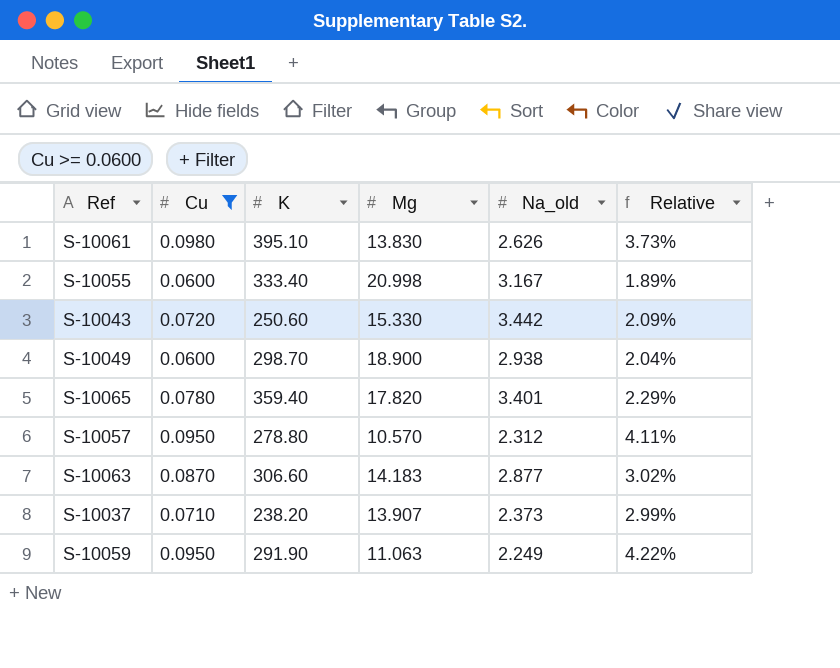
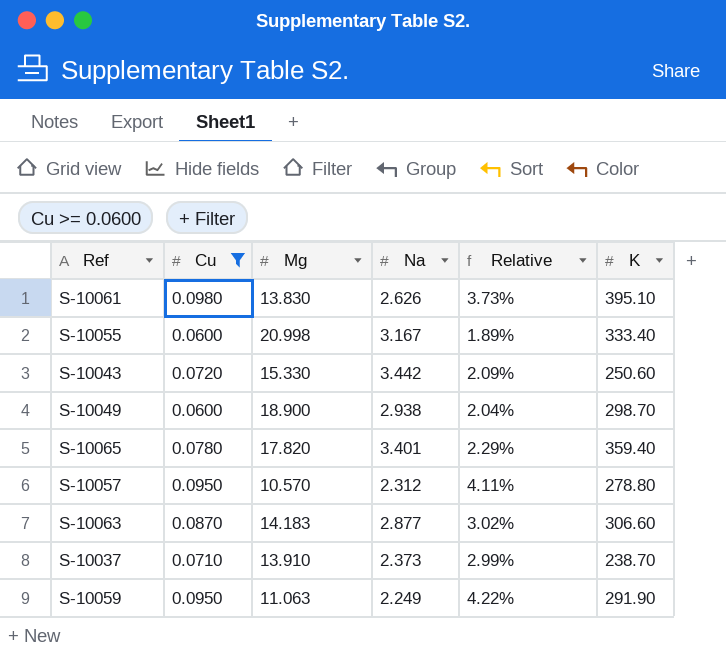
column name: Na_old -> Na
column K | position: 3 -> 6
S-10037 | Mg: 13.907 -> 13.910
S-10037 | K: 238.20 -> 238.70

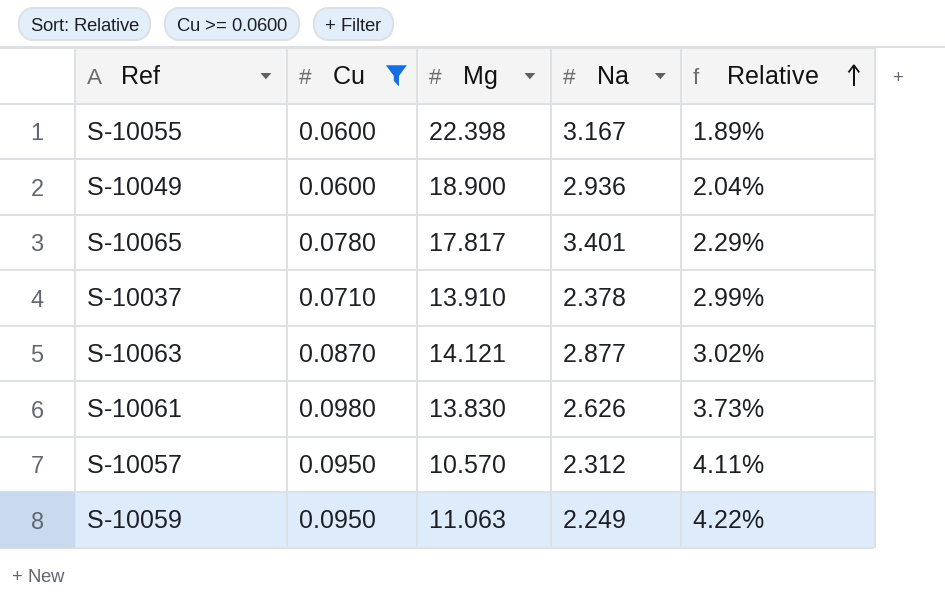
row order: none -> Relative ascending
column K | position: 6 -> none
row S-10043: 0.0720 | 15.330 | 3.442 | 2.09% | 250.60 -> none
S-10055 | Mg: 20.998 -> 22.398
S-10049 | Na: 2.938 -> 2.936
S-10065 | Mg: 17.820 -> 17.817
S-10037 | Na: 2.373 -> 2.378
S-10063 | Mg: 14.183 -> 14.121

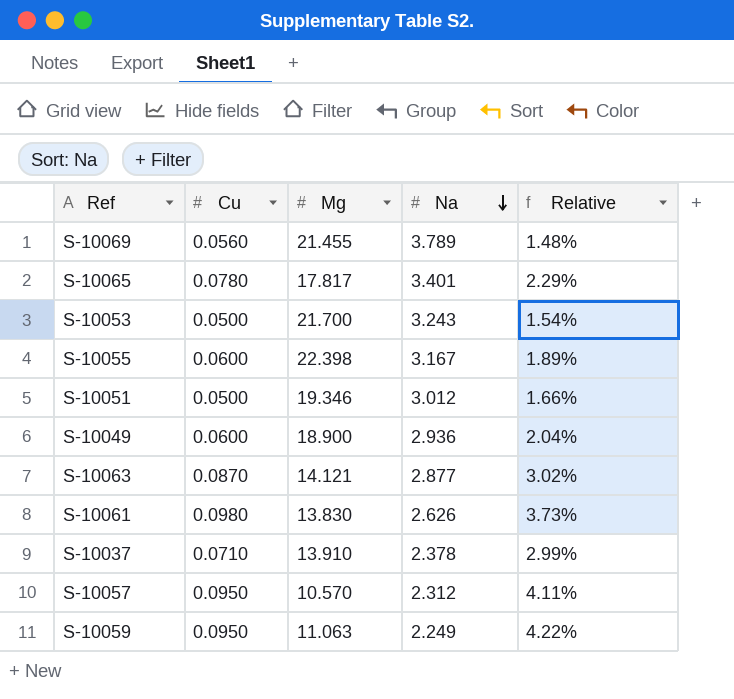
filter: Cu >= 0.0600 -> none
row order: Relative ascending -> Na descending

